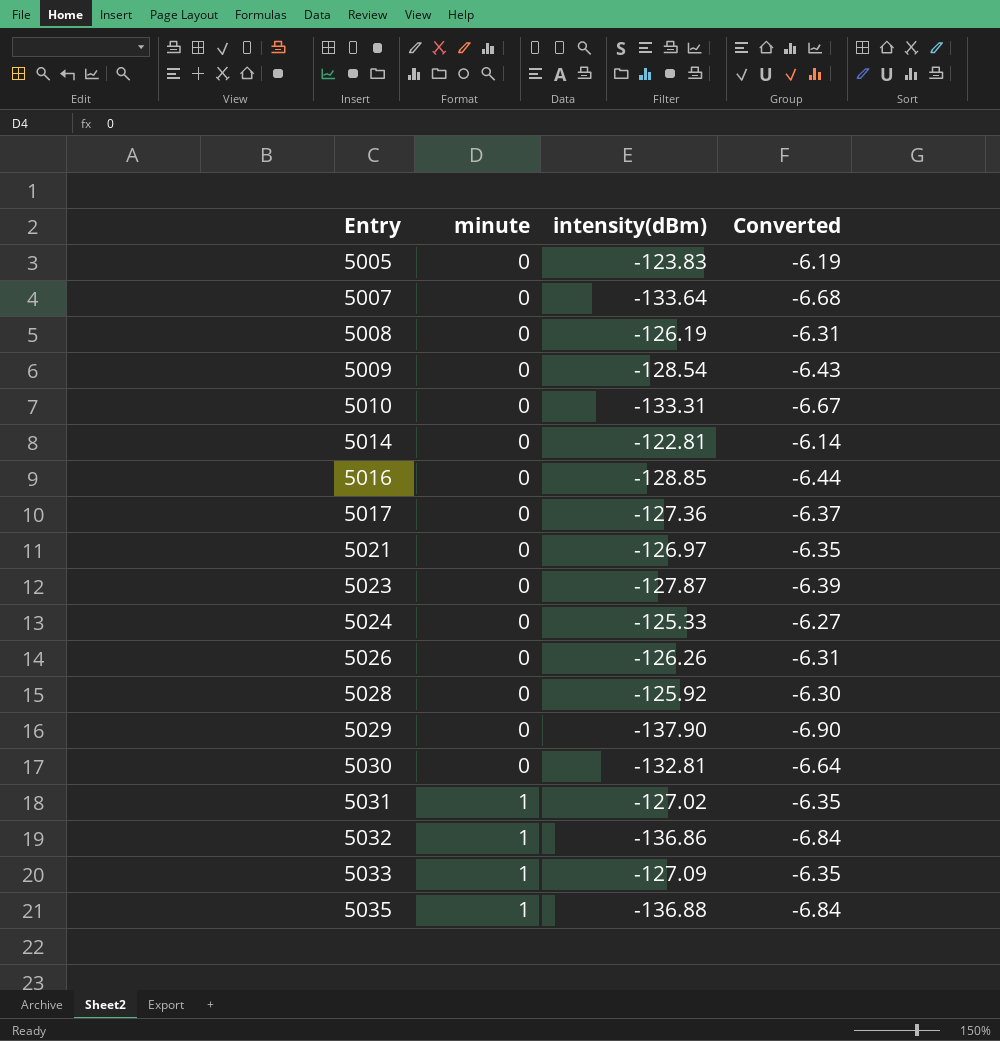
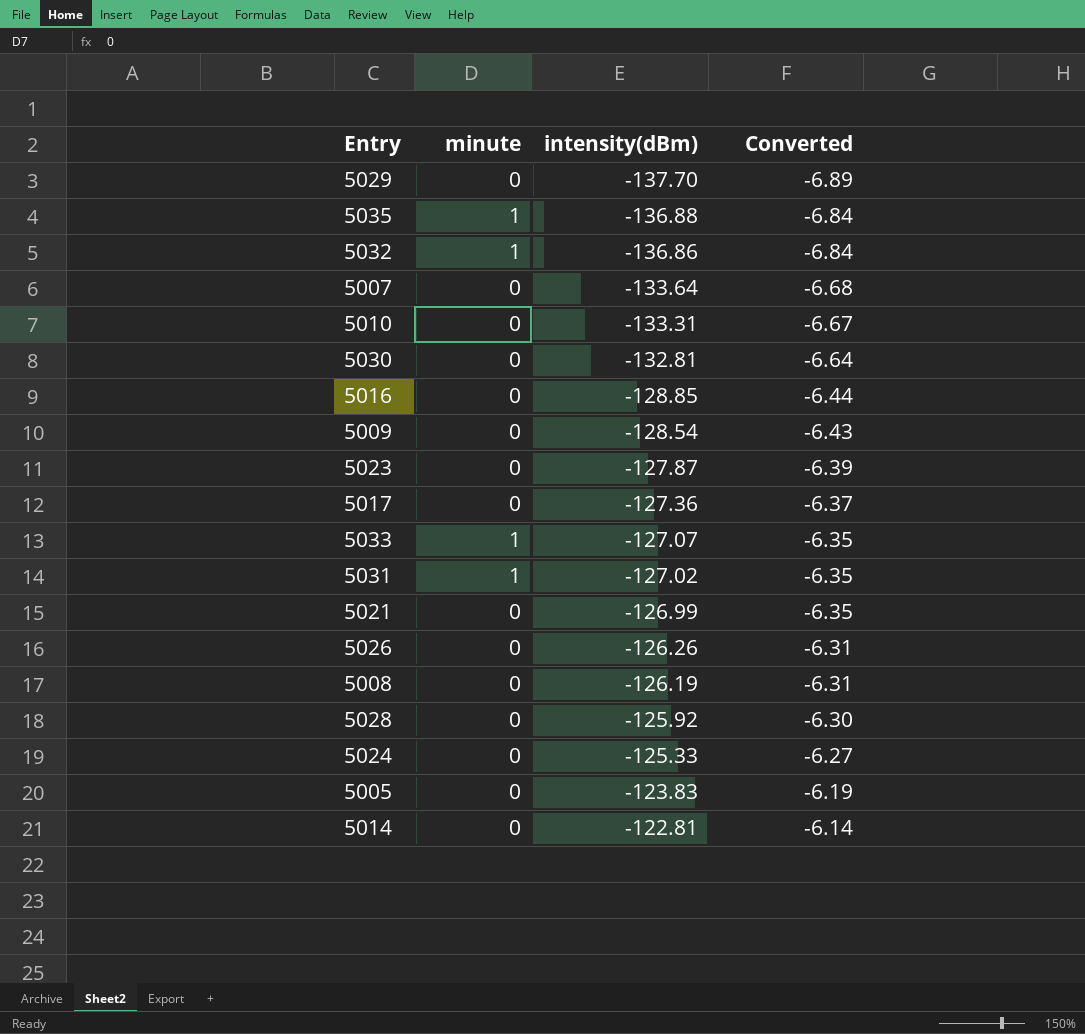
row order: Entry ascending -> intensity(dBm) ascending
5029 | intensity(dBm): -137.90 -> -137.70
5029 | Converted: -6.90 -> -6.89
5033 | intensity(dBm): -127.09 -> -127.07
5021 | intensity(dBm): -126.97 -> -126.99

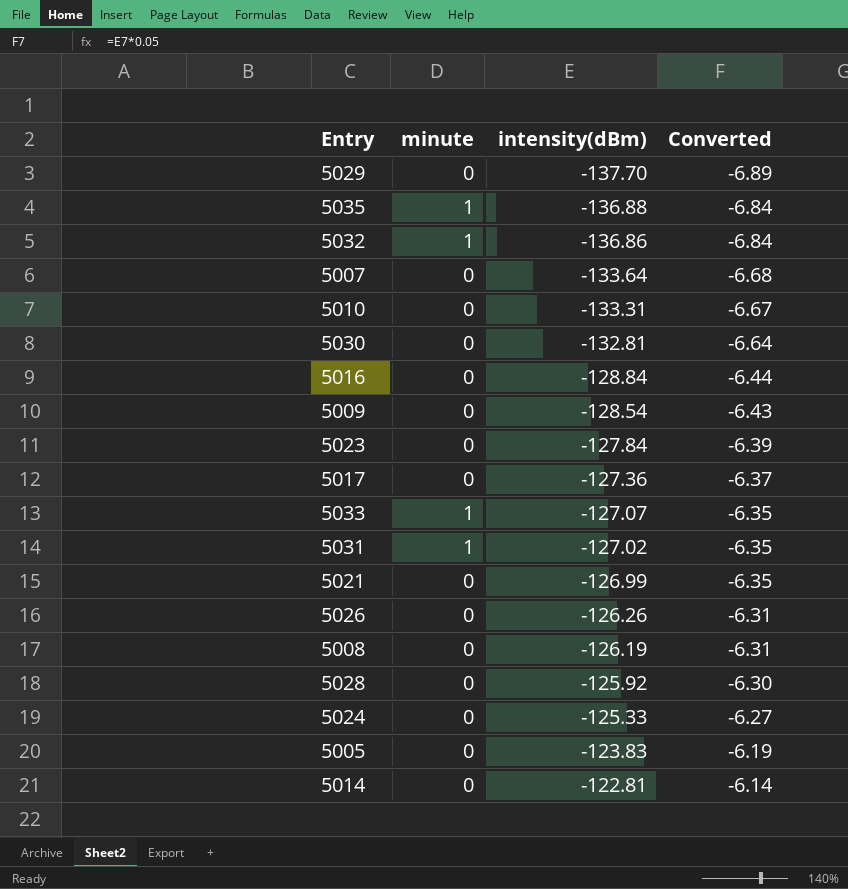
5016 | intensity(dBm): -128.85 -> -128.84
5023 | intensity(dBm): -127.87 -> -127.84

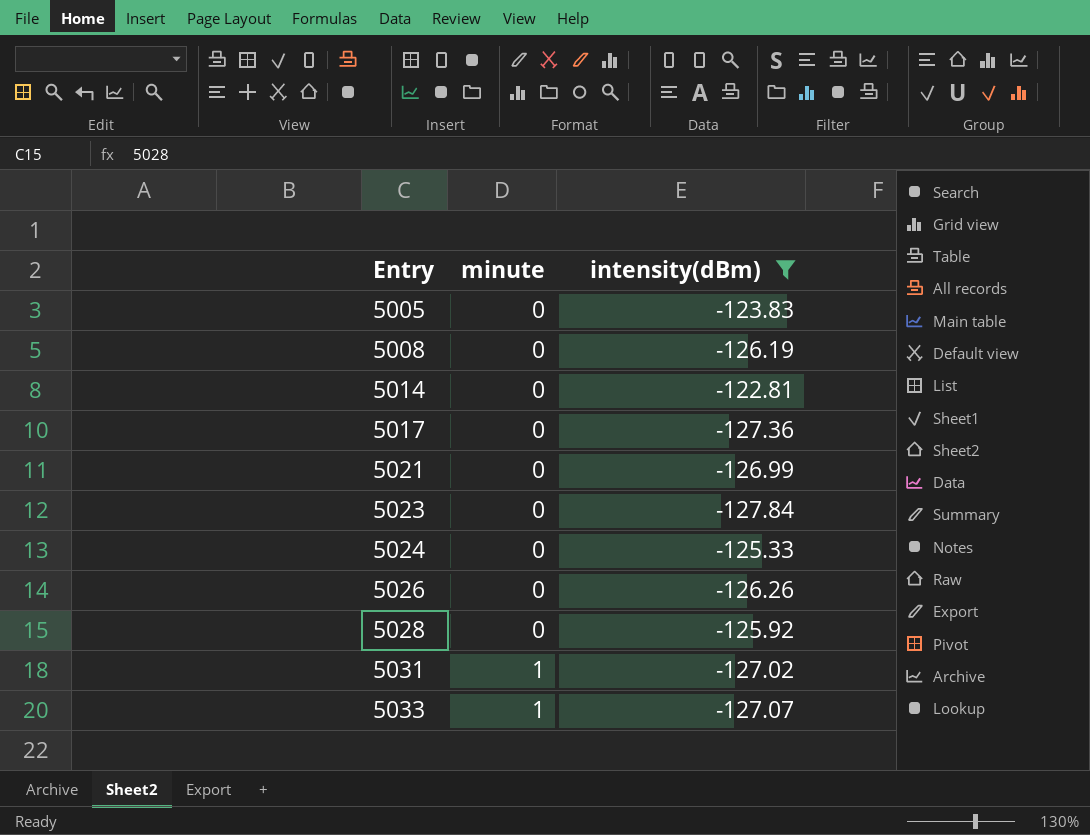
filter: none -> intensity(dBm) >= -127.84
row order: intensity(dBm) ascending -> Entry ascending
column Converted | formula: [intensity(dBm)] * 0.05 -> none

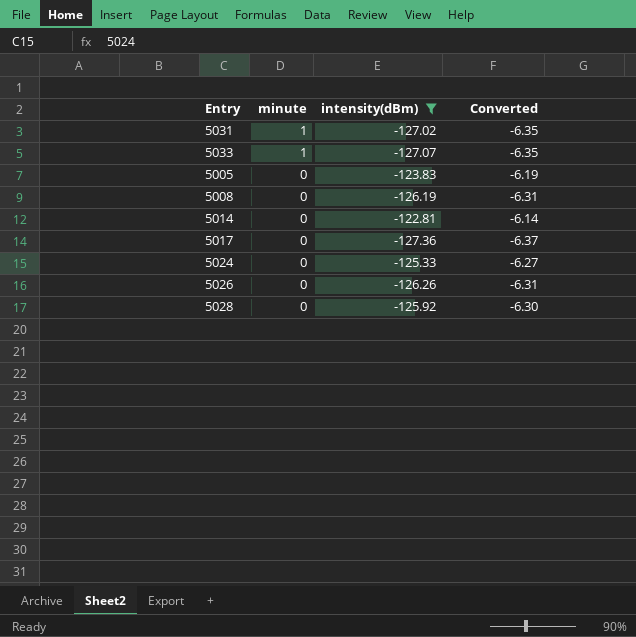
row order: Entry ascending -> minute descending
column Converted | formula: none -> [intensity(dBm)] * 0.05
row 5021: 0 | -126.99 -> none
row 5023: 0 | -127.84 -> none

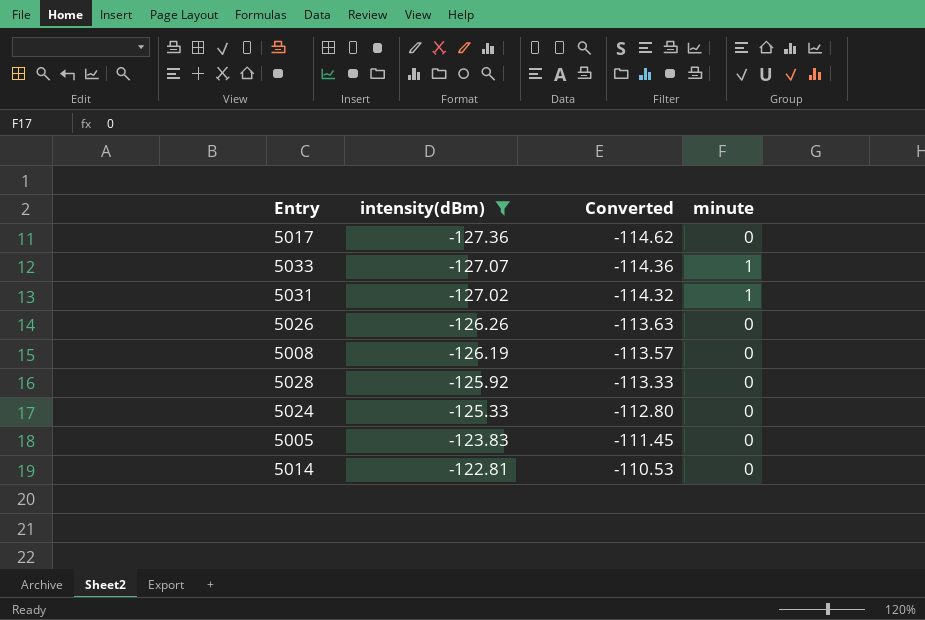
row order: minute descending -> intensity(dBm) ascending
column Converted | formula: [intensity(dBm)] * 0.05 -> [intensity(dBm)] * 0.9
column minute | position: 2 -> 4

